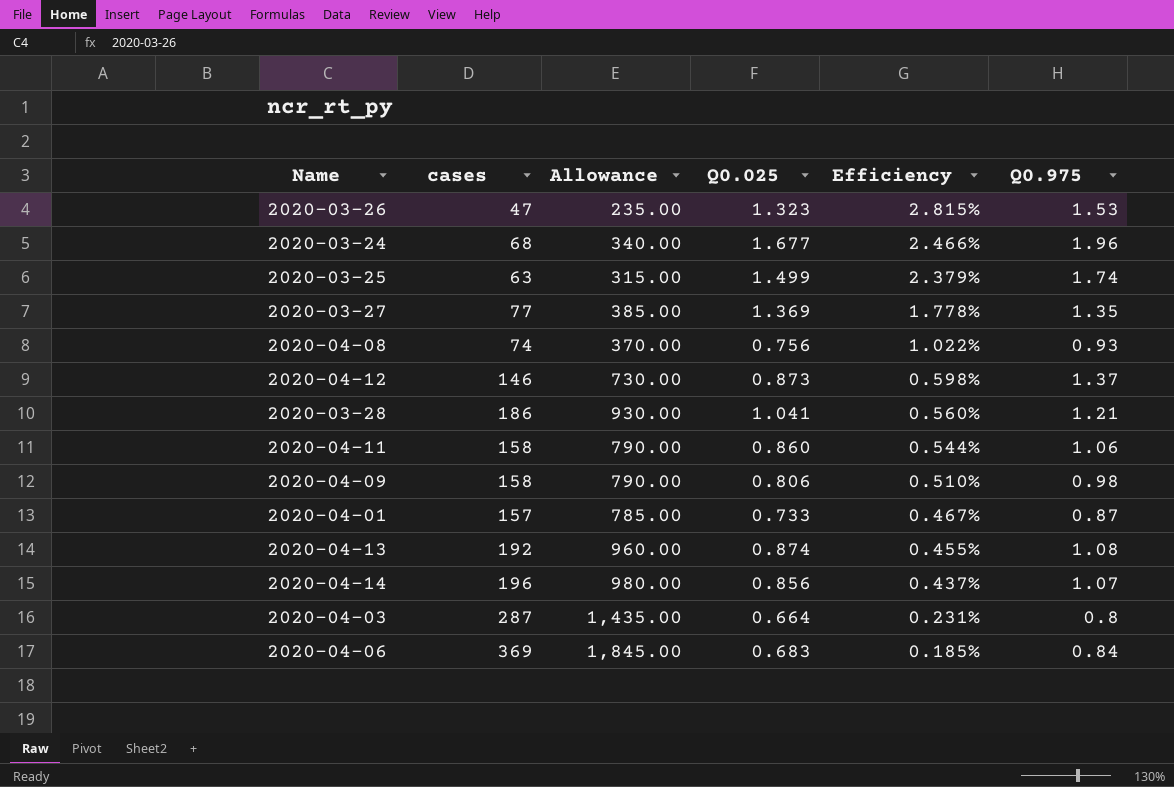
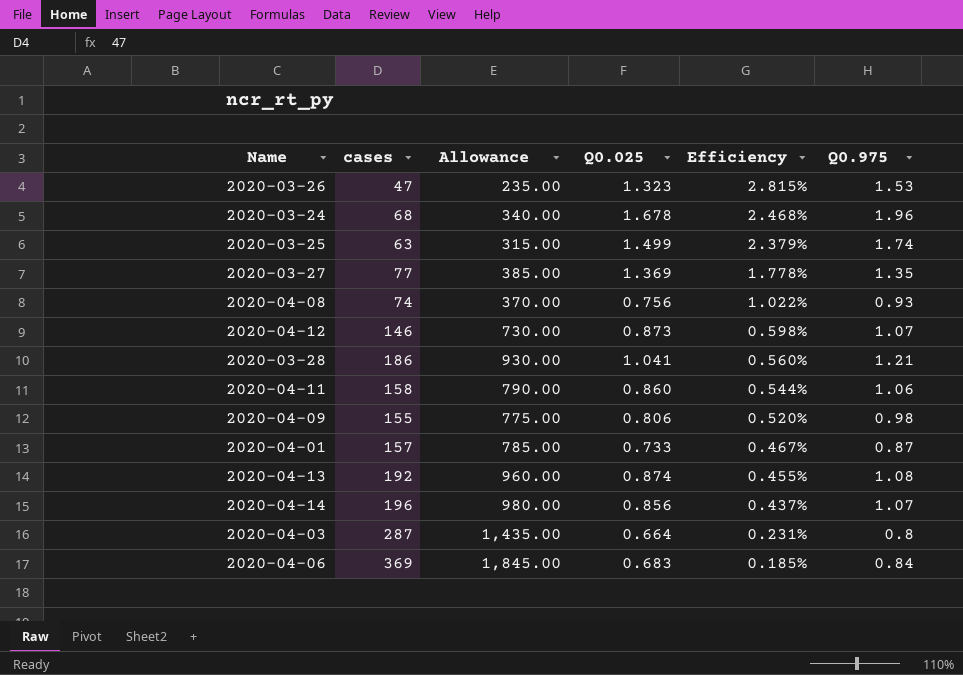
2020-03-24 | Q0.025: 1.677 -> 1.678
2020-03-24 | Efficiency: 2.466% -> 2.468%
2020-04-12 | Q0.975: 1.37 -> 1.07
2020-04-09 | cases: 158 -> 155
2020-04-09 | Allowance: 790.00 -> 775.00
2020-04-09 | Efficiency: 0.510% -> 0.520%

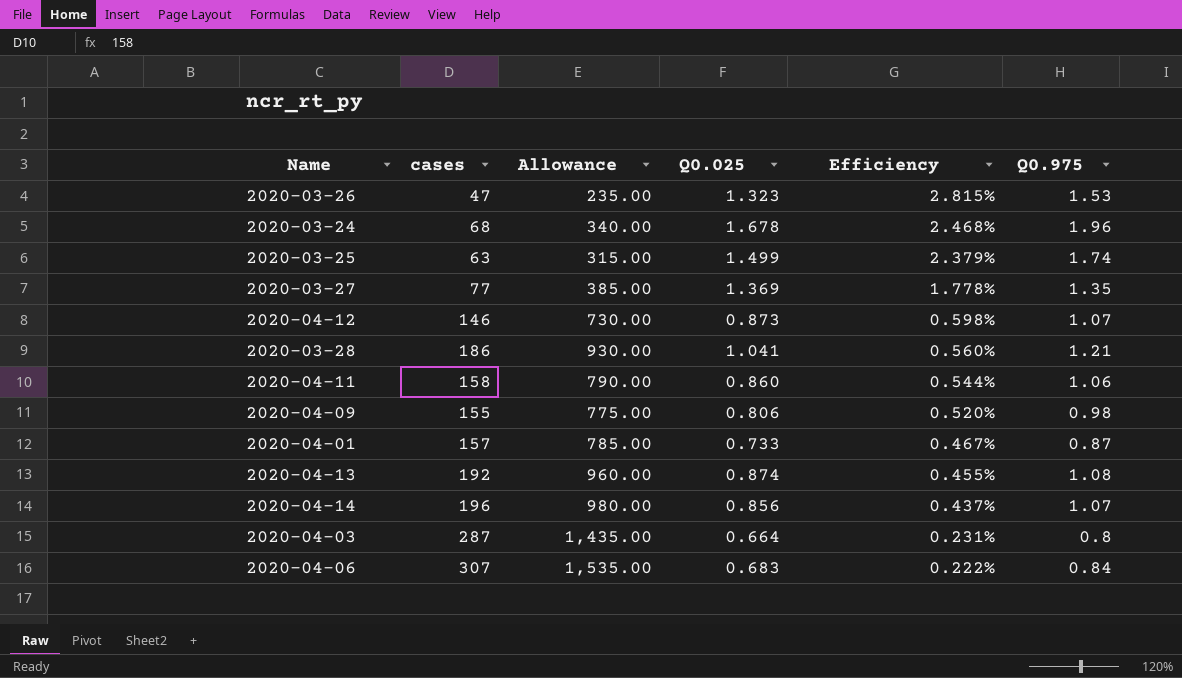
row 2020-04-08: 74 | 370.00 | 0.756 | 1.022% | 0.93 -> none
2020-04-06 | cases: 369 -> 307
2020-04-06 | Allowance: 1,845.00 -> 1,535.00
2020-04-06 | Efficiency: 0.185% -> 0.222%

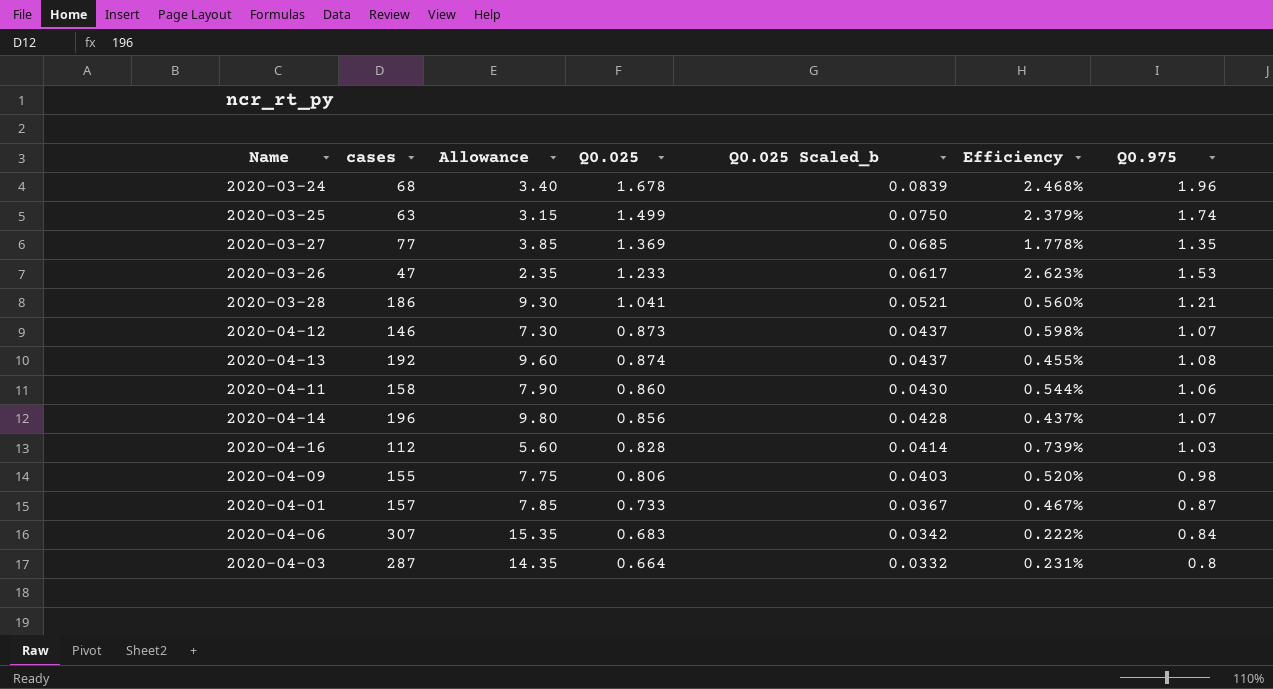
row order: Efficiency descending -> Q0.025 Scaled_b descending
column Allowance | formula: [cases] * 5 -> [cases] * 0.05
column Q0.025 Scaled_b | formula: none -> [Q0.025] * 0.05
2020-03-26 | Q0.025: 1.323 -> 1.233
2020-03-26 | Efficiency: 2.815% -> 2.623%
row 2020-04-16: none -> 112 | 5.60 | 0.828 | 0.0414 | 0.739% | 1.03

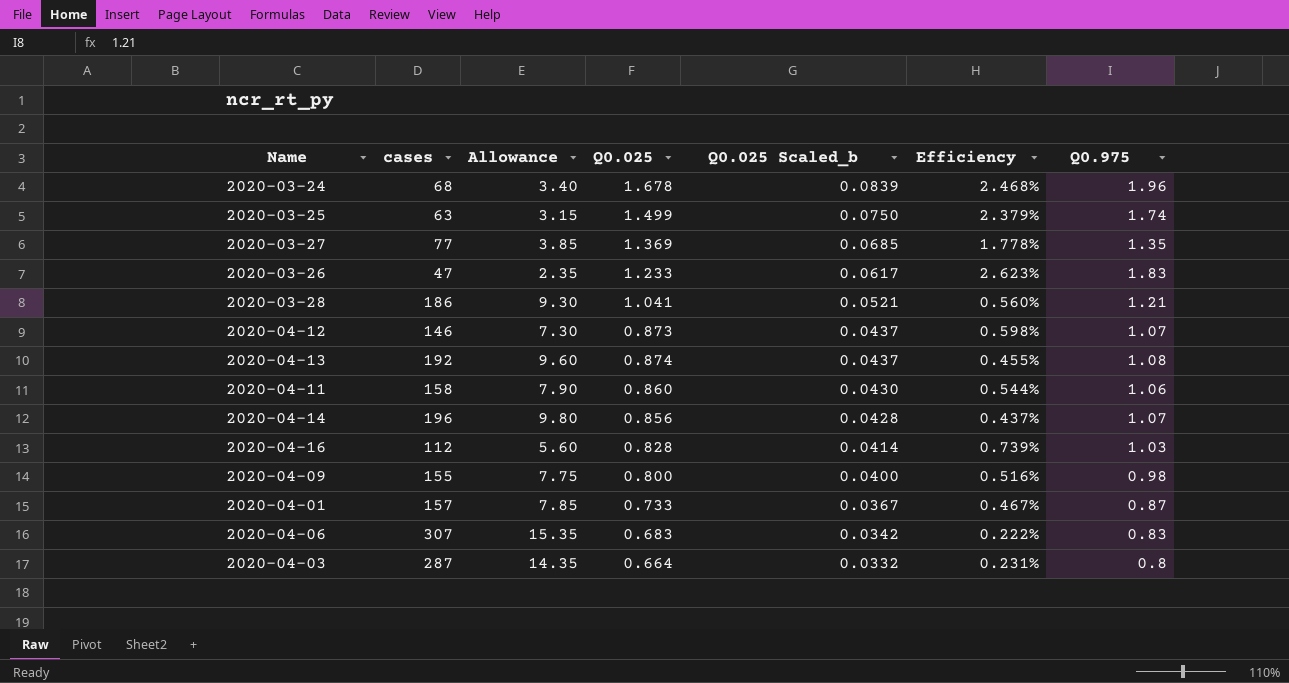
2020-03-26 | Q0.975: 1.53 -> 1.83
2020-04-09 | Q0.025: 0.806 -> 0.800
2020-04-09 | Q0.025 Scaled_b: 0.0403 -> 0.0400
2020-04-09 | Efficiency: 0.520% -> 0.516%
2020-04-06 | Q0.975: 0.84 -> 0.83

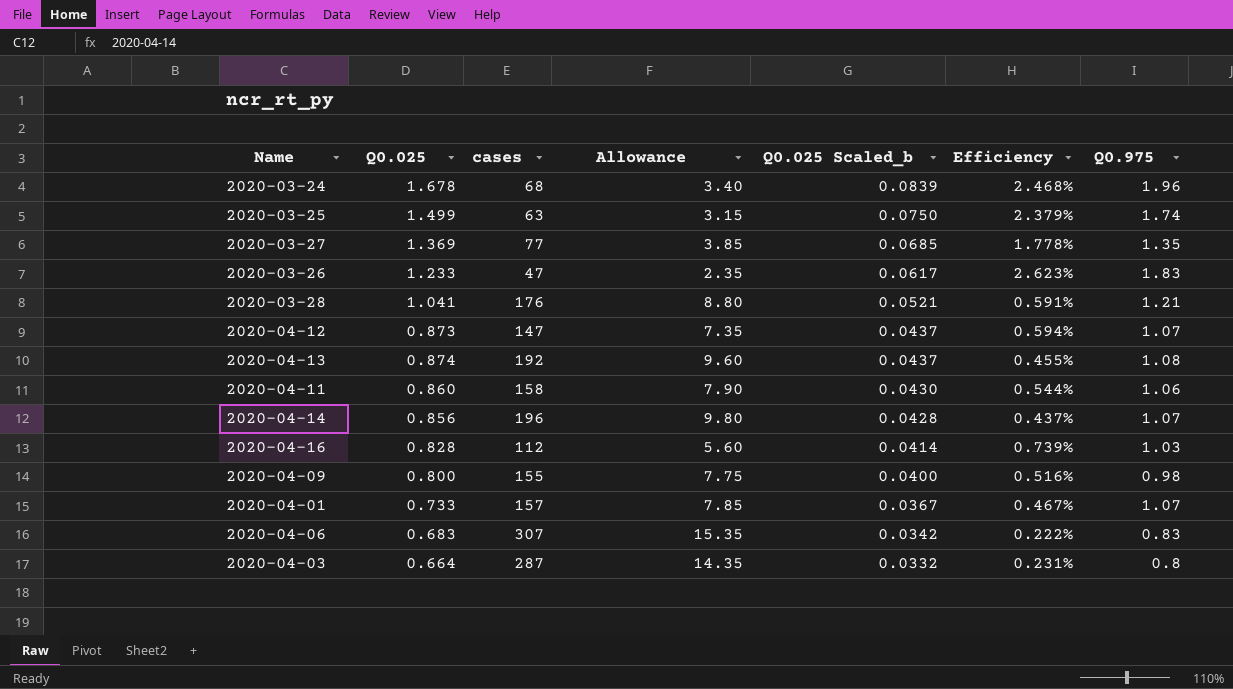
column Q0.025 | position: 4 -> 2
2020-03-28 | cases: 186 -> 176
2020-03-28 | Allowance: 9.30 -> 8.80
2020-03-28 | Efficiency: 0.560% -> 0.591%
2020-04-12 | cases: 146 -> 147
2020-04-12 | Allowance: 7.30 -> 7.35
2020-04-12 | Efficiency: 0.598% -> 0.594%
2020-04-01 | Q0.975: 0.87 -> 1.07

